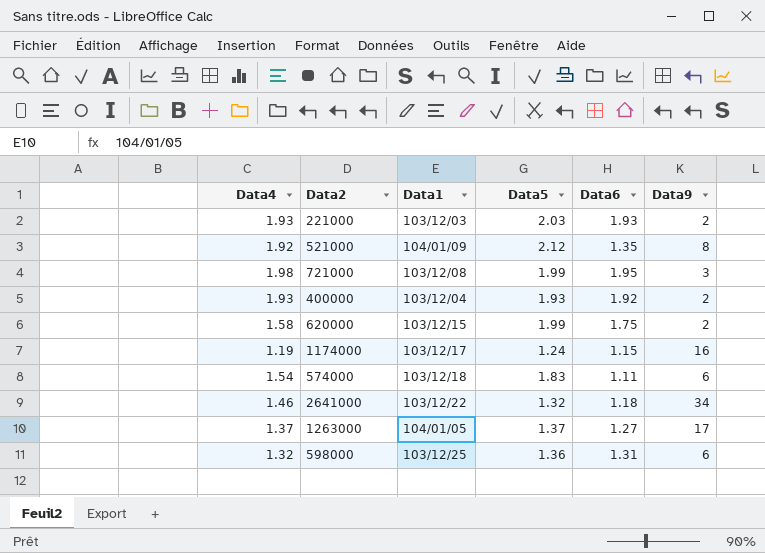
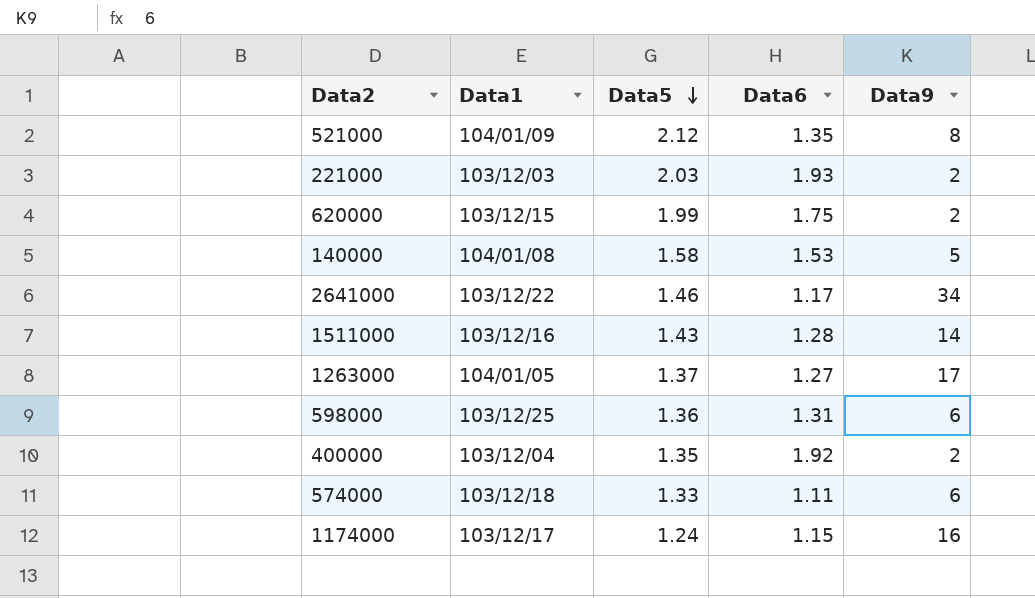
row order: none -> Data5 descending
column Data4 | position: 1 -> none
row 721000: 1.98 | 103/12/08 | 1.99 | 1.95 | 3 -> none
row 140000: none -> 104/01/08 | 1.58 | 1.53 | 5
2641000 | Data5: 1.32 -> 1.46
2641000 | Data6: 1.18 -> 1.17
row 1511000: none -> 103/12/16 | 1.43 | 1.28 | 14
400000 | Data5: 1.93 -> 1.35
574000 | Data5: 1.83 -> 1.33

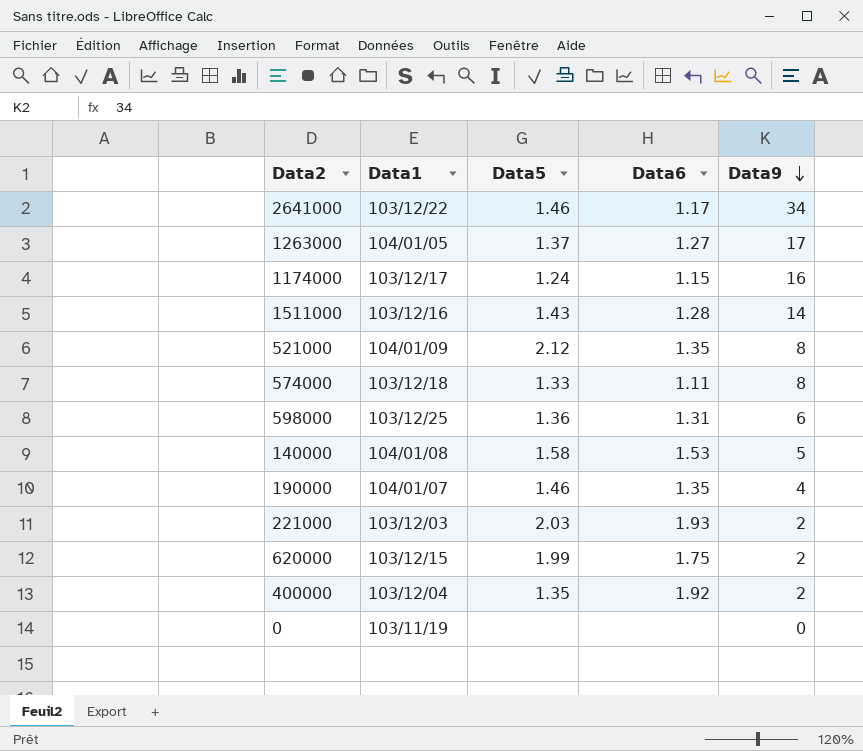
row order: Data5 descending -> Data9 descending
574000 | Data9: 6 -> 8
row 190000: none -> 104/01/07 | 1.46 | 1.35 | 4
row 0: none -> 103/11/19 | none | none | 0

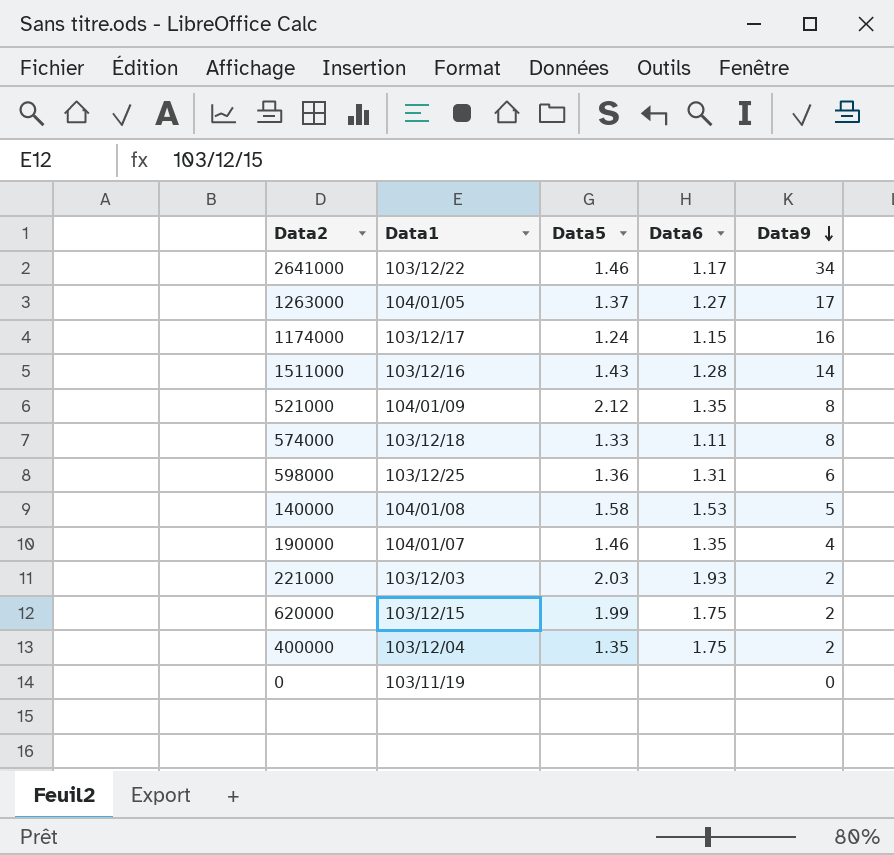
400000 | Data6: 1.92 -> 1.75

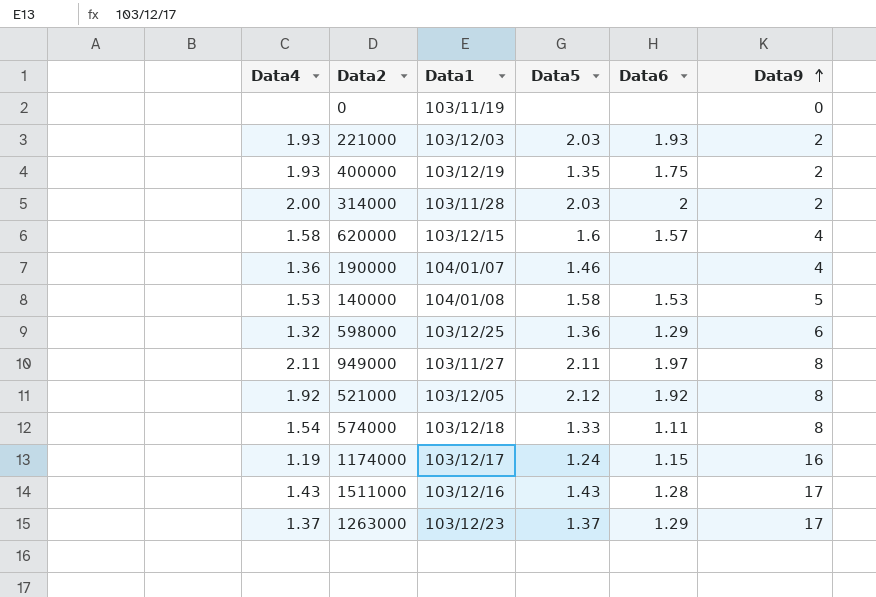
row order: Data9 descending -> Data9 ascending
column Data4 | position: none -> 1
row 2641000: 103/12/22 | 1.46 | 1.17 | 34 -> none
400000 | Data1: 103/12/04 -> 103/12/19
row 314000: none -> 2.00 | 103/11/28 | 2.03 | 2 | 2
620000 | Data5: 1.99 -> 1.6
620000 | Data6: 1.75 -> 1.57
620000 | Data9: 2 -> 4
190000 | Data6: 1.35 -> none
598000 | Data6: 1.31 -> 1.29
row 949000: none -> 2.11 | 103/11/27 | 2.11 | 1.97 | 8
521000 | Data1: 104/01/09 -> 103/12/05
521000 | Data6: 1.35 -> 1.92
1511000 | Data9: 14 -> 17
1263000 | Data1: 104/01/05 -> 103/12/23
1263000 | Data6: 1.27 -> 1.29

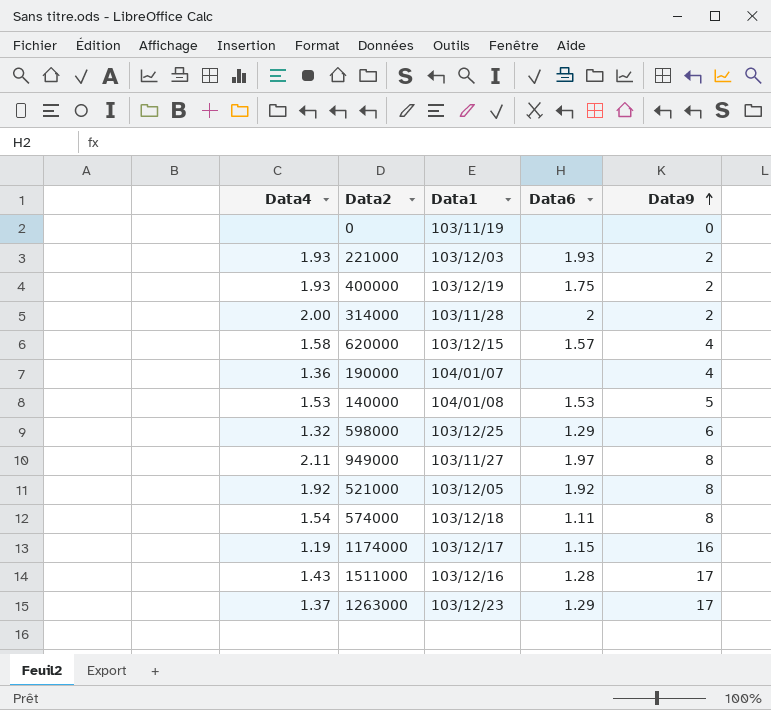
column Data5 | position: 4 -> none

